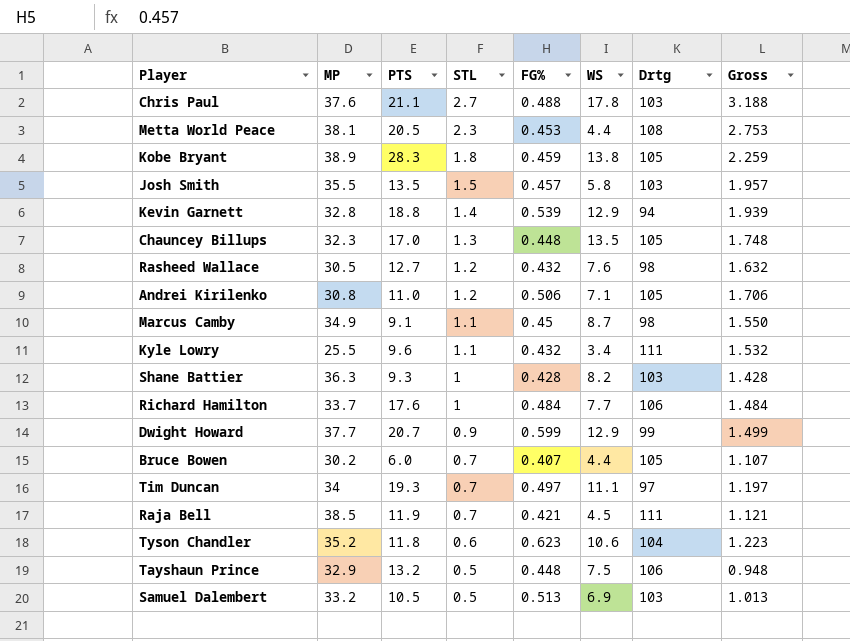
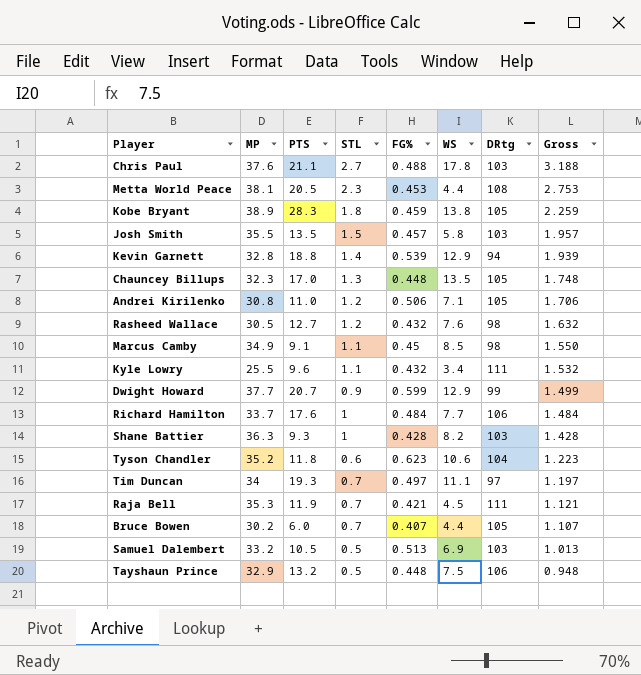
row order: STL descending -> Gross descending
column name: Drtg -> DRtg
Marcus Camby | WS: 8.7 -> 8.5
Raja Bell | MP: 38.5 -> 35.3

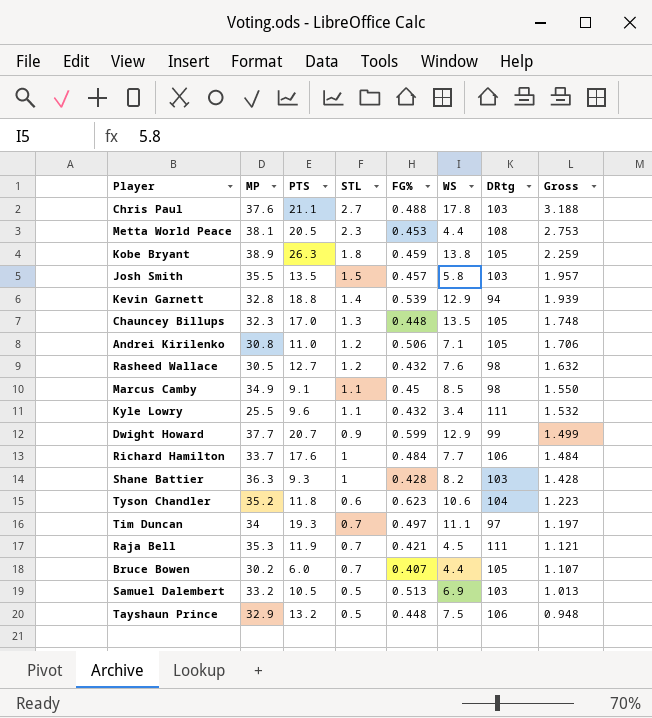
Kobe Bryant | PTS: 28.3 -> 26.3

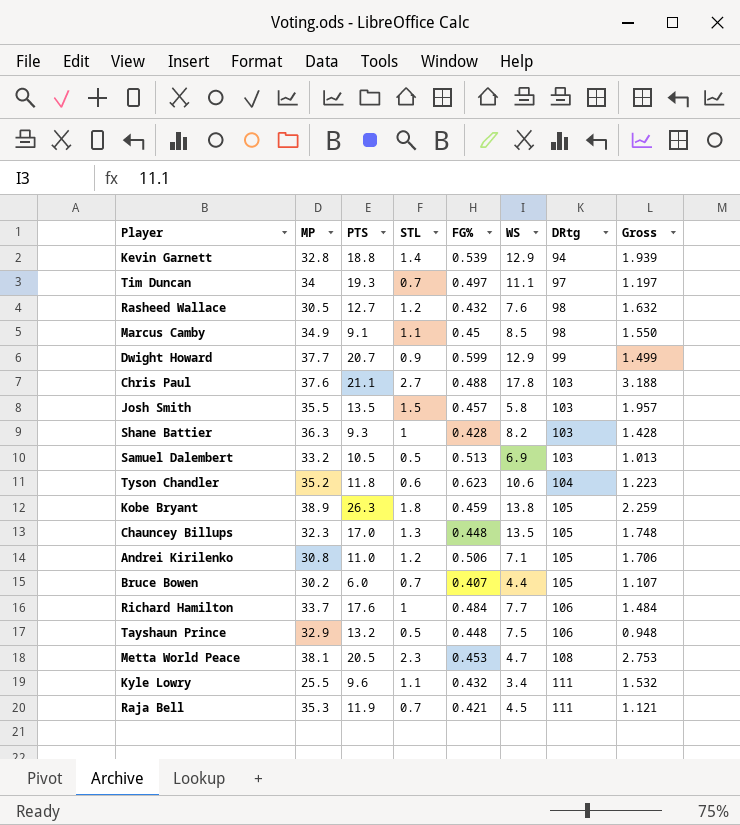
row order: Gross descending -> DRtg ascending
Metta World Peace | WS: 4.4 -> 4.7

